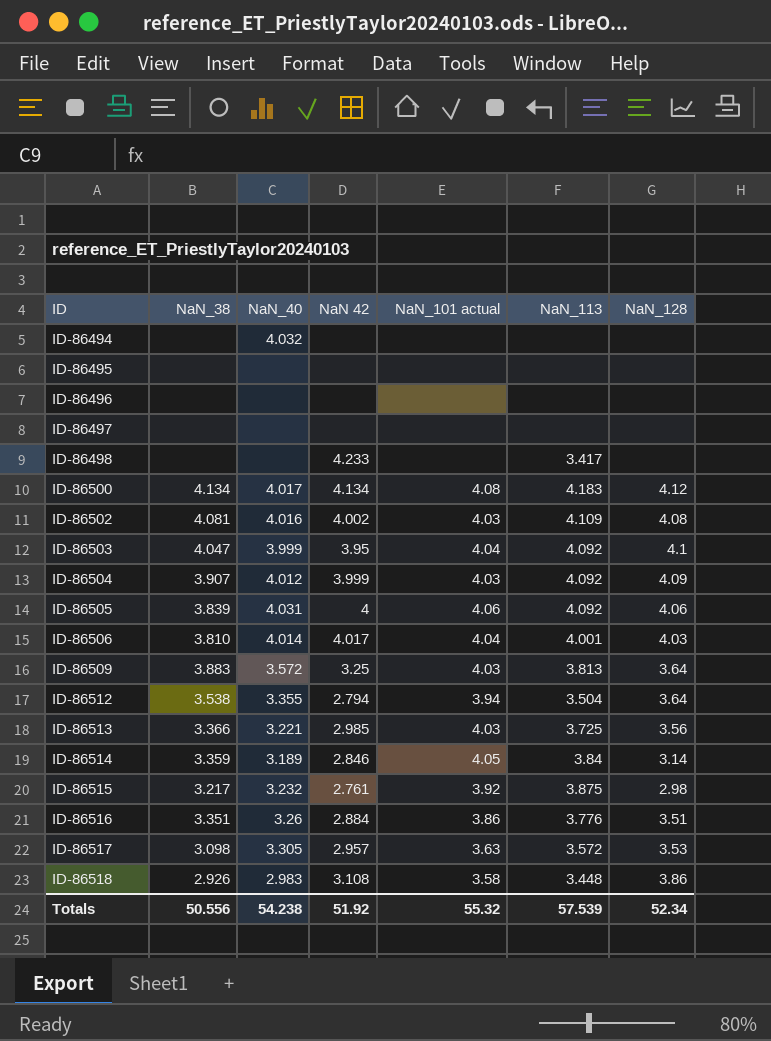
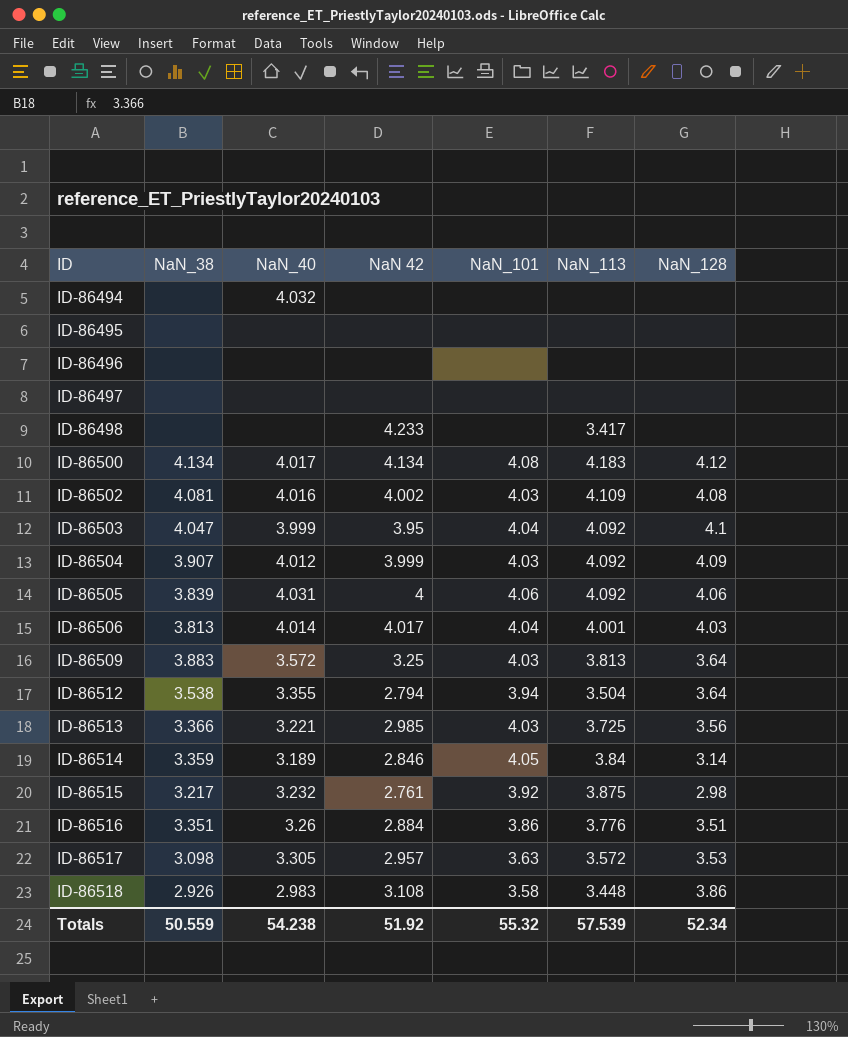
column name: NaN_101 actual -> NaN_101
ID-86506 | NaN_38: 3.810 -> 3.813
Totals | NaN_38: 50.556 -> 50.559

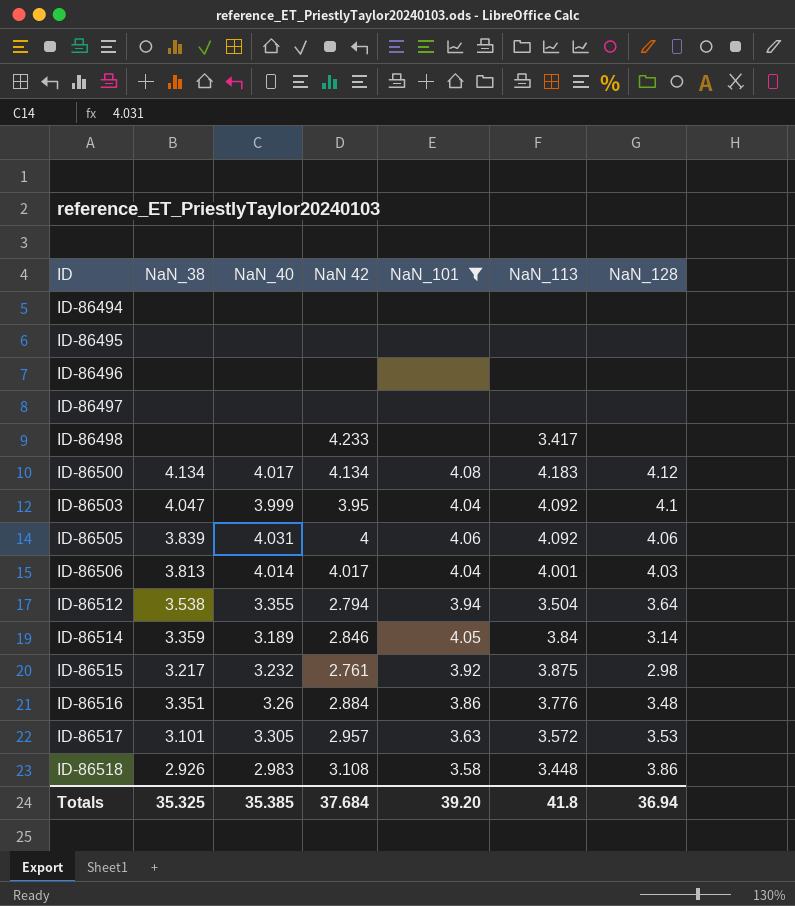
filter: none -> NaN_101 != 4.03
ID-86494 | NaN_40: 4.032 -> none
ID-86516 | NaN_128: 3.51 -> 3.48
ID-86517 | NaN_38: 3.098 -> 3.101
Totals | NaN_38: 50.559 -> 35.325
Totals | NaN_40: 54.238 -> 35.385
Totals | NaN 42: 51.92 -> 37.684
Totals | NaN_101: 55.32 -> 39.20
Totals | NaN_113: 57.539 -> 41.8
Totals | NaN_128: 52.34 -> 36.94

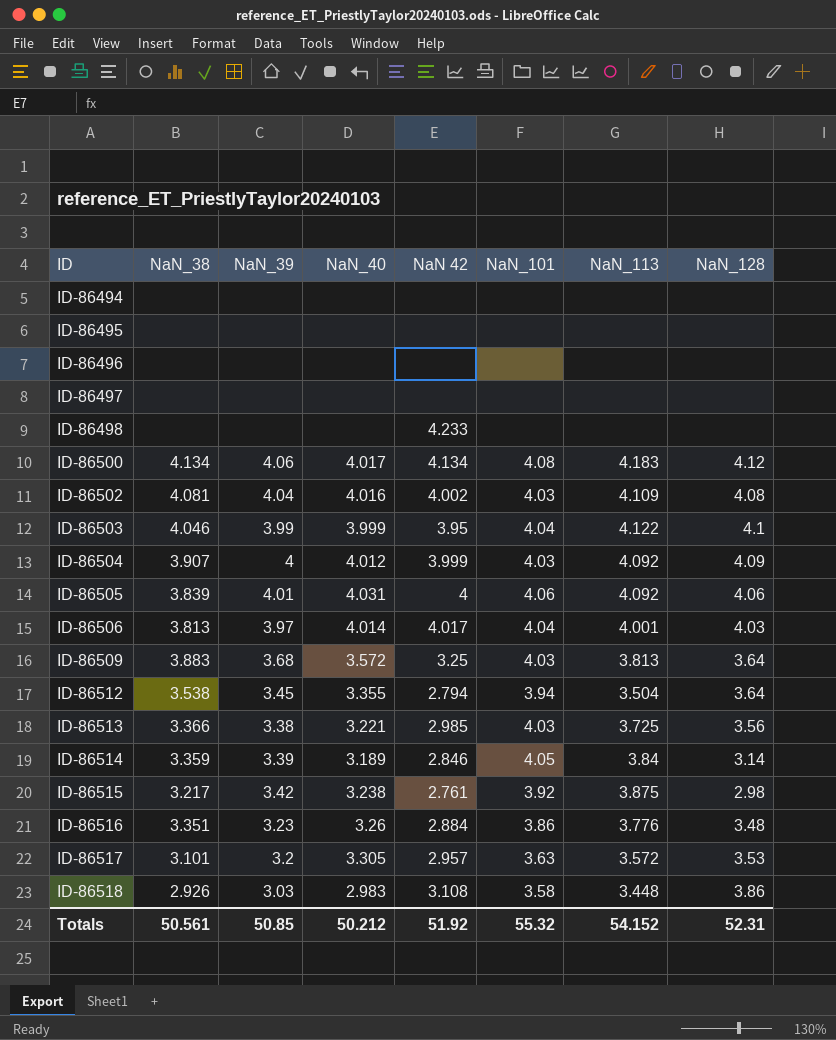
filter: NaN_101 != 4.03 -> none
column NaN_39 | position: none -> 3
ID-86498 | NaN_113: 3.417 -> none
ID-86503 | NaN_38: 4.047 -> 4.046
ID-86503 | NaN_113: 4.092 -> 4.122
ID-86515 | NaN_40: 3.232 -> 3.238
Totals | NaN_38: 35.325 -> 50.561
Totals | NaN_40: 35.385 -> 50.212
Totals | NaN 42: 37.684 -> 51.92
Totals | NaN_101: 39.20 -> 55.32
Totals | NaN_113: 41.8 -> 54.152
Totals | NaN_128: 36.94 -> 52.31

